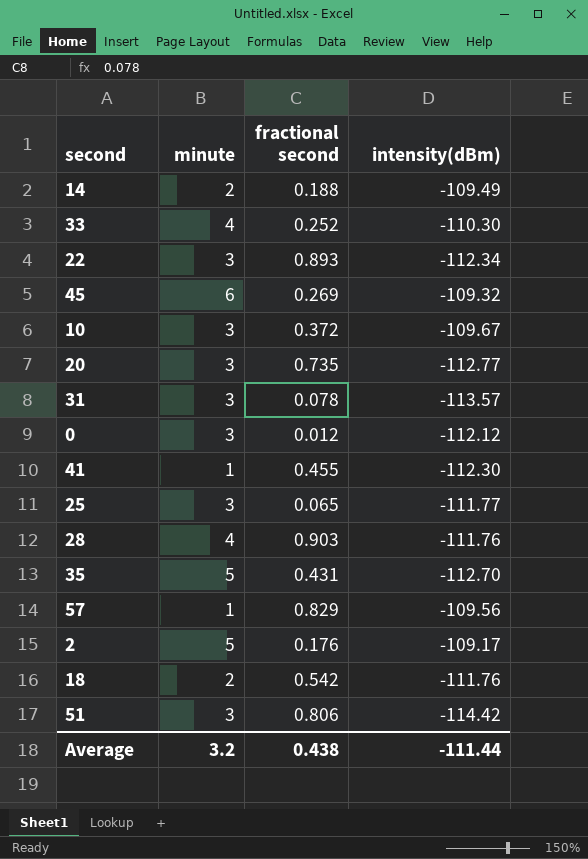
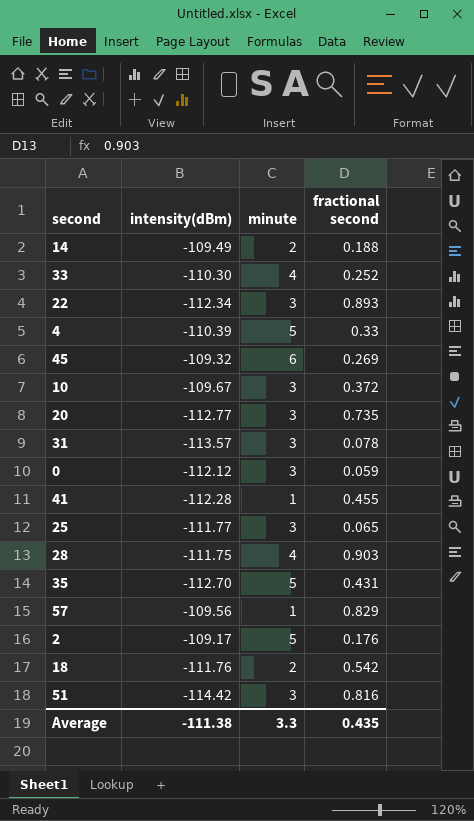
column intensity(dBm) | position: 4 -> 2
row 4: none -> -110.39 | 5 | 0.33
0 | fractional second: 0.012 -> 0.059
41 | intensity(dBm): -112.30 -> -112.28
28 | intensity(dBm): -111.76 -> -111.75
51 | fractional second: 0.806 -> 0.816
Average | intensity(dBm): -111.44 -> -111.38
Average | minute: 3.2 -> 3.3
Average | fractional second: 0.438 -> 0.435

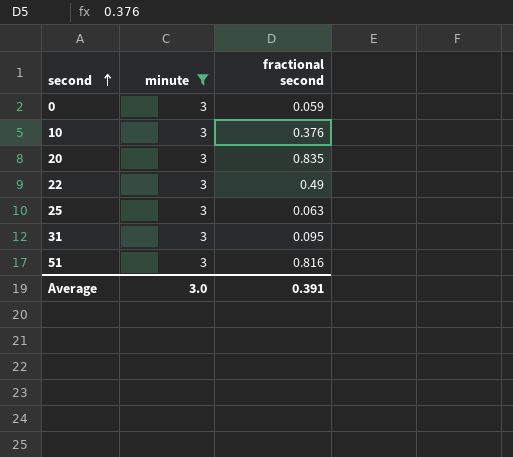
filter: none -> minute = 3
row order: none -> second ascending
column intensity(dBm) | position: 2 -> none
10 | fractional second: 0.372 -> 0.376
20 | fractional second: 0.735 -> 0.835
22 | fractional second: 0.893 -> 0.49
25 | fractional second: 0.065 -> 0.063
31 | fractional second: 0.078 -> 0.095
Average | minute: 3.3 -> 3.0
Average | fractional second: 0.435 -> 0.391

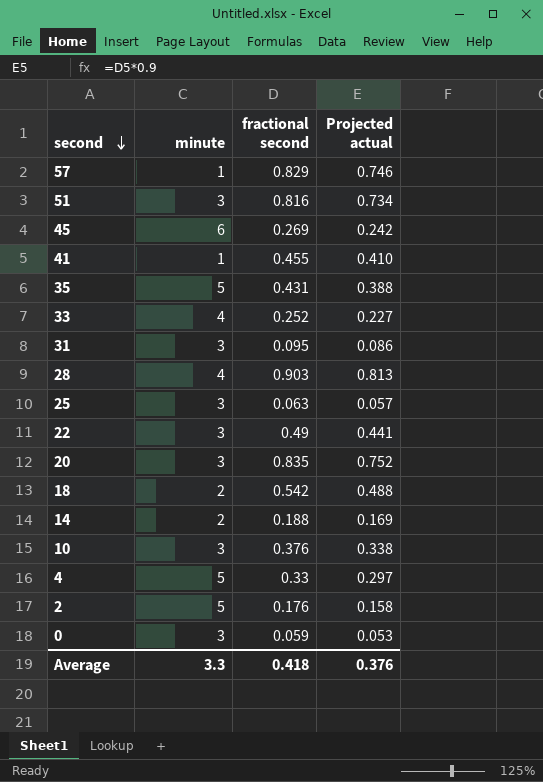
filter: minute = 3 -> none
row order: second ascending -> second descending
column Projected actual | formula: none -> [fractional second] * 0.9
Average | minute: 3.0 -> 3.3
Average | fractional second: 0.391 -> 0.418

